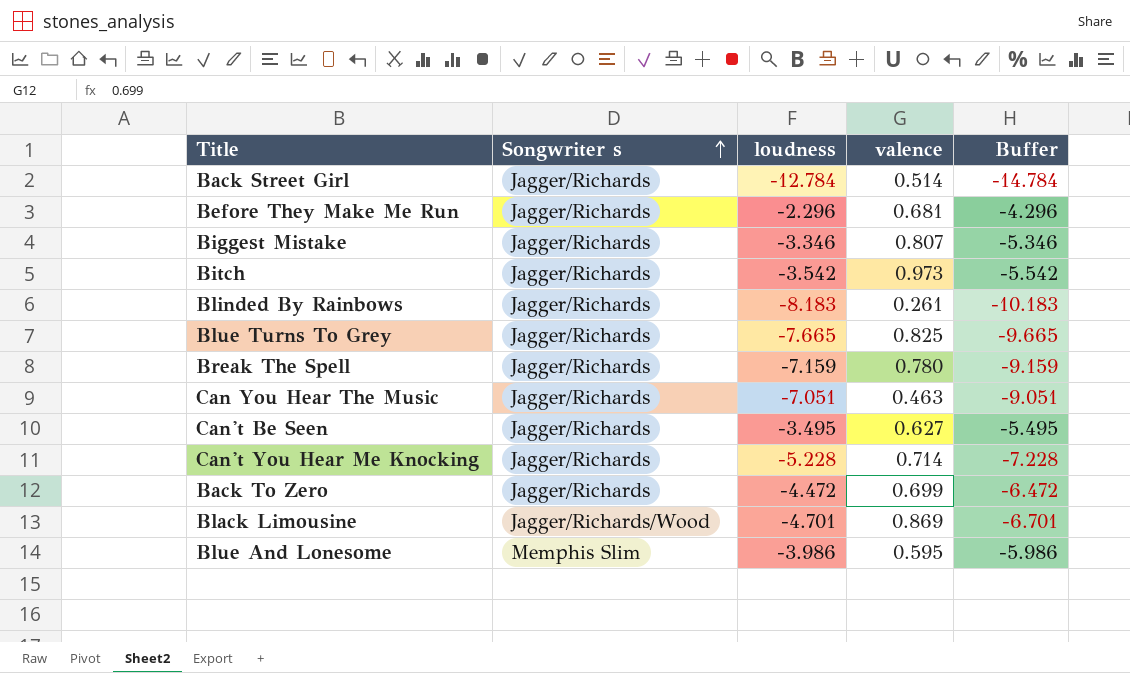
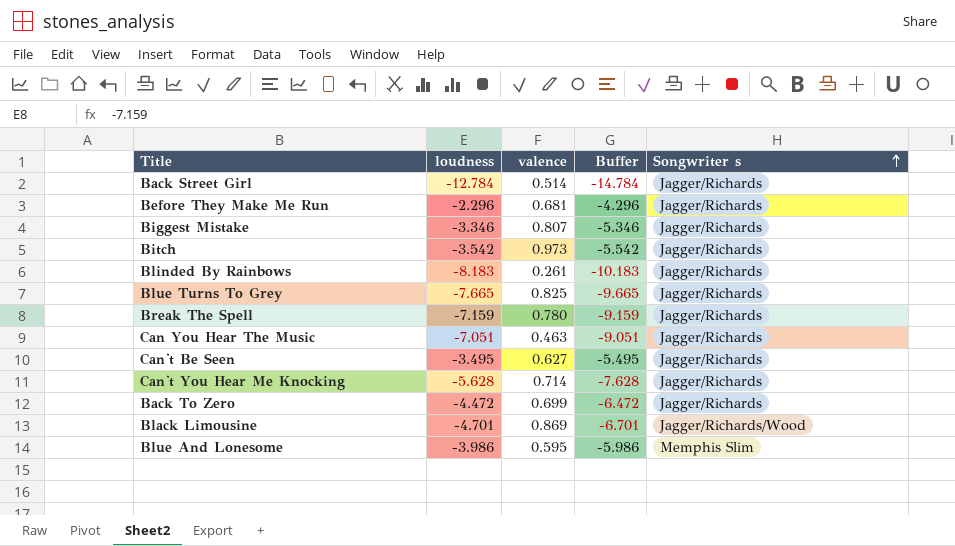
column Songwriter s | position: 2 -> 5
Can't You Hear Me Knocking | loudness: -5.228 -> -5.628
Can't You Hear Me Knocking | Buffer: -7.228 -> -7.628

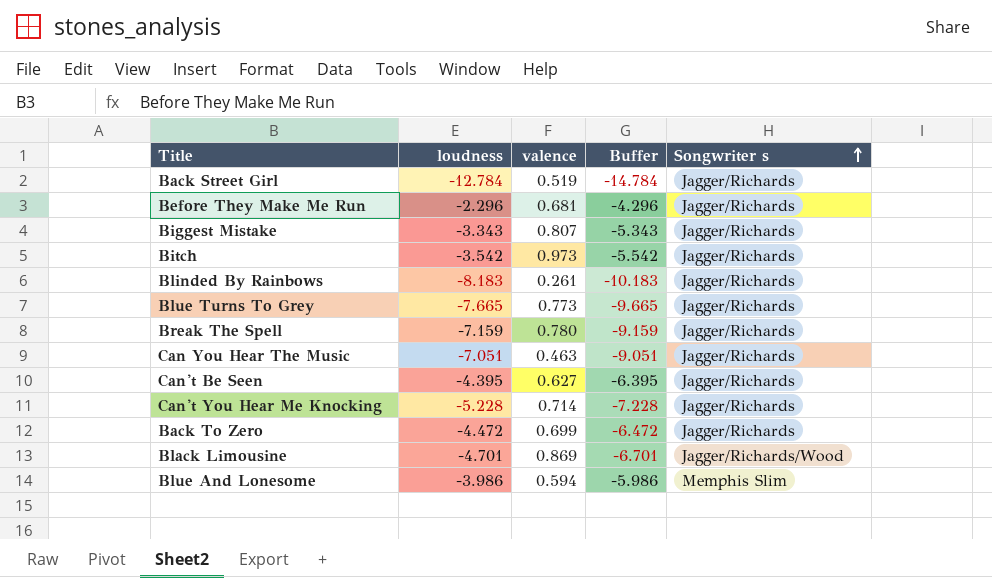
Back Street Girl | valence: 0.514 -> 0.519
Biggest Mistake | loudness: -3.346 -> -3.343
Biggest Mistake | Buffer: -5.346 -> -5.343
Blue Turns To Grey | valence: 0.825 -> 0.773
Can't Be Seen | loudness: -3.495 -> -4.395
Can't Be Seen | Buffer: -5.495 -> -6.395
Can't You Hear Me Knocking | loudness: -5.628 -> -5.228
Can't You Hear Me Knocking | Buffer: -7.628 -> -7.228
Blue And Lonesome | valence: 0.595 -> 0.594

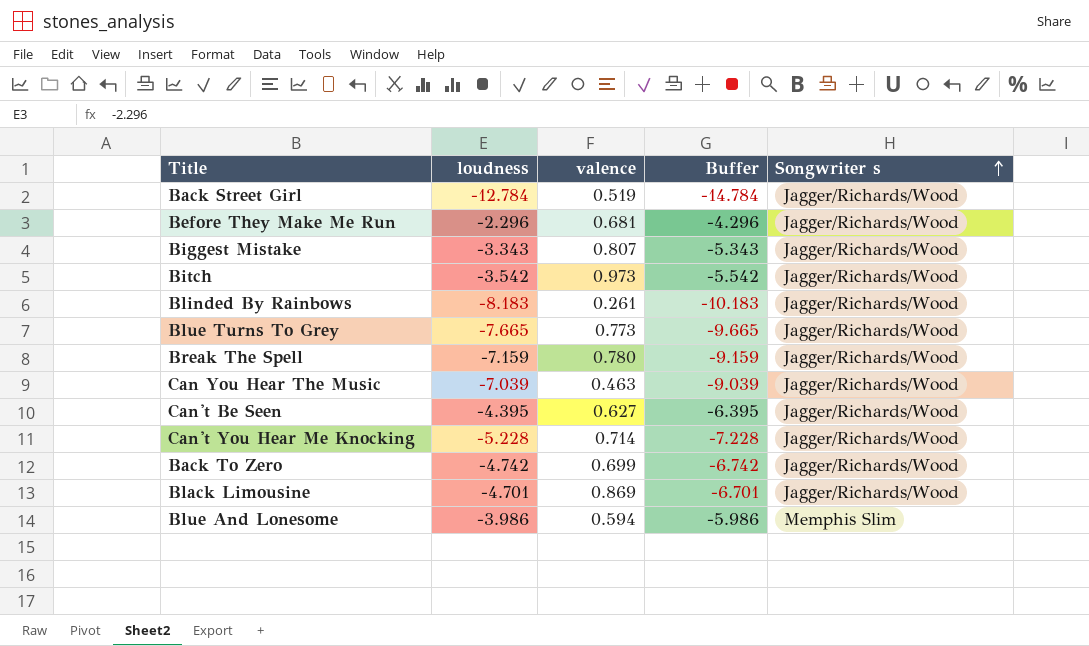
Back Street Girl | Songwriter s: Jagger/Richards -> Jagger/Richards/Wood
Before They Make Me Run | Songwriter s: Jagger/Richards -> Jagger/Richards/Wood
Biggest Mistake | Songwriter s: Jagger/Richards -> Jagger/Richards/Wood
Bitch | Songwriter s: Jagger/Richards -> Jagger/Richards/Wood
Blinded By Rainbows | Songwriter s: Jagger/Richards -> Jagger/Richards/Wood
Blue Turns To Grey | Songwriter s: Jagger/Richards -> Jagger/Richards/Wood
Break The Spell | Songwriter s: Jagger/Richards -> Jagger/Richards/Wood
Can You Hear The Music | loudness: -7.051 -> -7.039
Can You Hear The Music | Buffer: -9.051 -> -9.039
Can You Hear The Music | Songwriter s: Jagger/Richards -> Jagger/Richards/Wood
Can't Be Seen | Songwriter s: Jagger/Richards -> Jagger/Richards/Wood
Can't You Hear Me Knocking | Songwriter s: Jagger/Richards -> Jagger/Richards/Wood
Back To Zero | loudness: -4.472 -> -4.742
Back To Zero | Buffer: -6.472 -> -6.742
Back To Zero | Songwriter s: Jagger/Richards -> Jagger/Richards/Wood

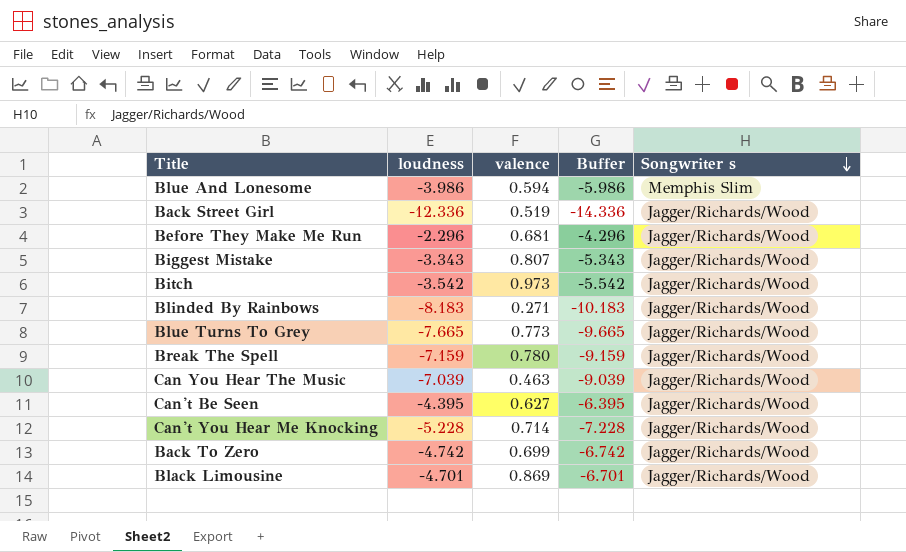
row order: Songwriter s ascending -> Songwriter s descending
Back Street Girl | loudness: -12.784 -> -12.336
Back Street Girl | Buffer: -14.784 -> -14.336
Blinded By Rainbows | valence: 0.261 -> 0.271

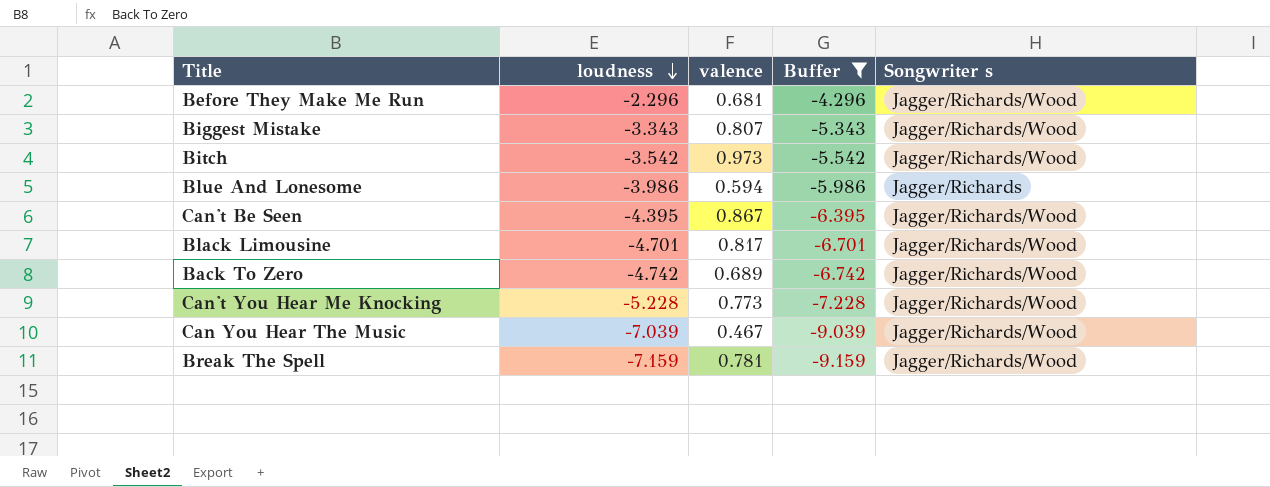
filter: none -> Buffer >= -9.159
row order: Songwriter s descending -> loudness descending
Blue And Lonesome | Songwriter s: Memphis Slim -> Jagger/Richards
Can't Be Seen | valence: 0.627 -> 0.867
Black Limousine | valence: 0.869 -> 0.817
Back To Zero | valence: 0.699 -> 0.689
Can't You Hear Me Knocking | valence: 0.714 -> 0.773
Can You Hear The Music | valence: 0.463 -> 0.467
Break The Spell | valence: 0.780 -> 0.781

